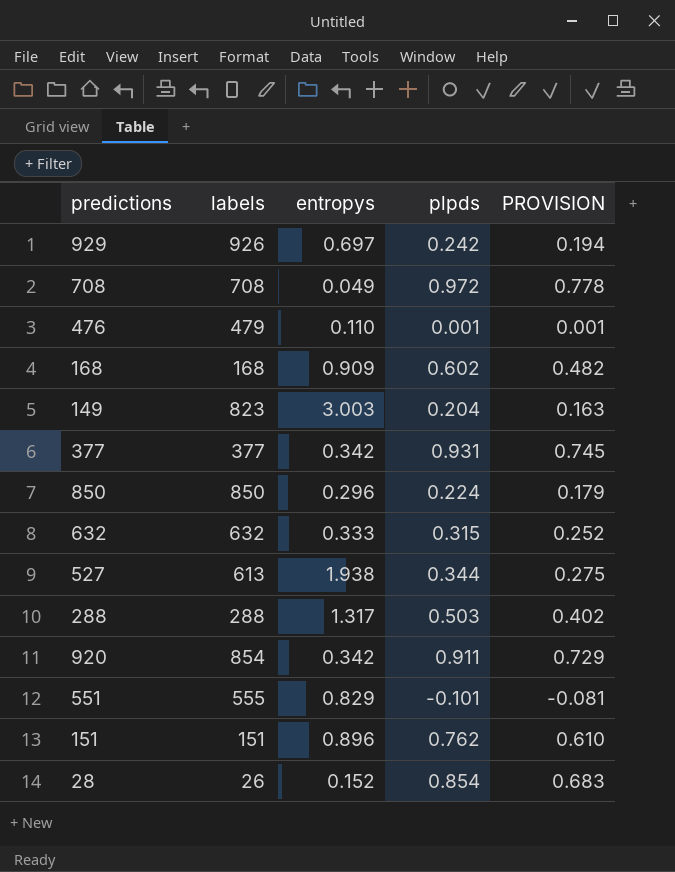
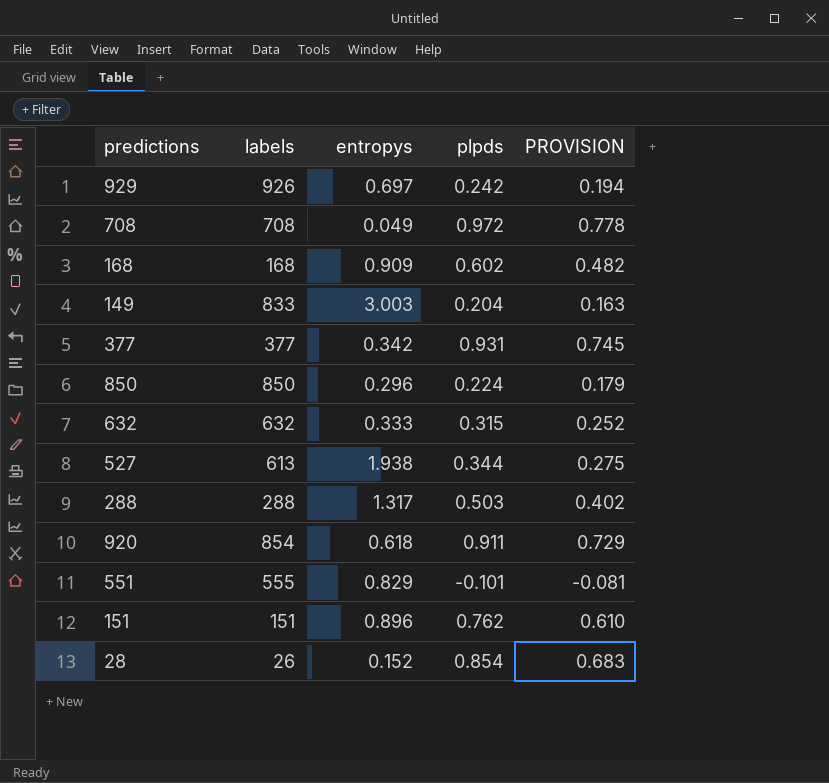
row 476: 479 | 0.110 | 0.001 | 0.001 -> none
149 | labels: 823 -> 833
920 | entropys: 0.342 -> 0.618

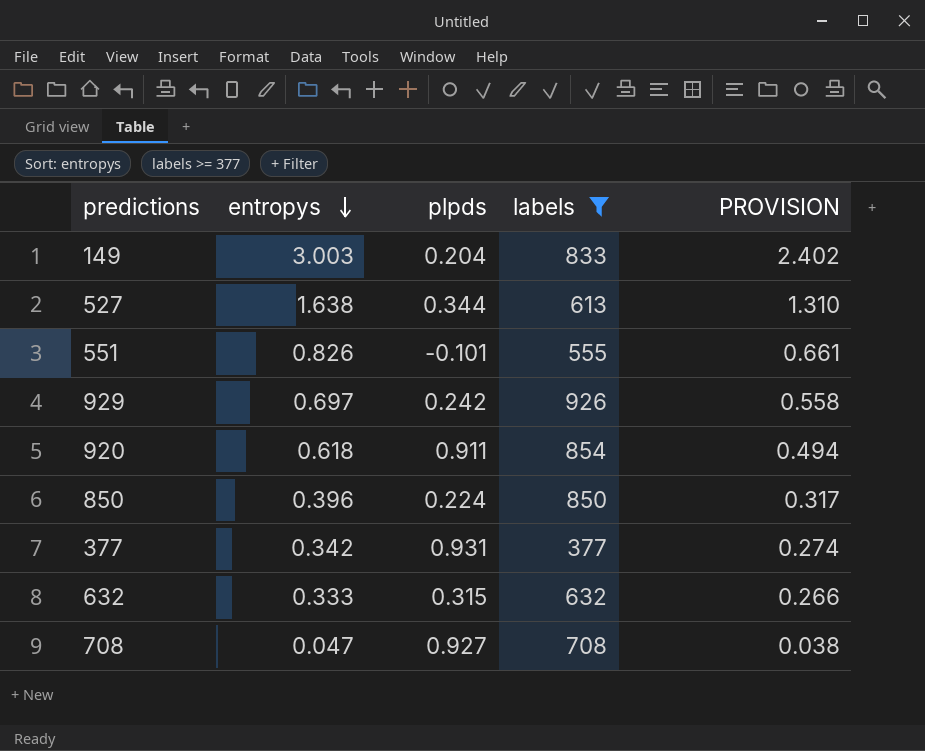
filter: none -> labels >= 377
row order: none -> entropys descending
column labels | position: 2 -> 4
column PROVISION | formula: [plpds] * 0.8 -> [entropys] * 0.8
527 | entropys: 1.938 -> 1.638
551 | entropys: 0.829 -> 0.826
850 | entropys: 0.296 -> 0.396
708 | entropys: 0.049 -> 0.047
708 | plpds: 0.972 -> 0.927

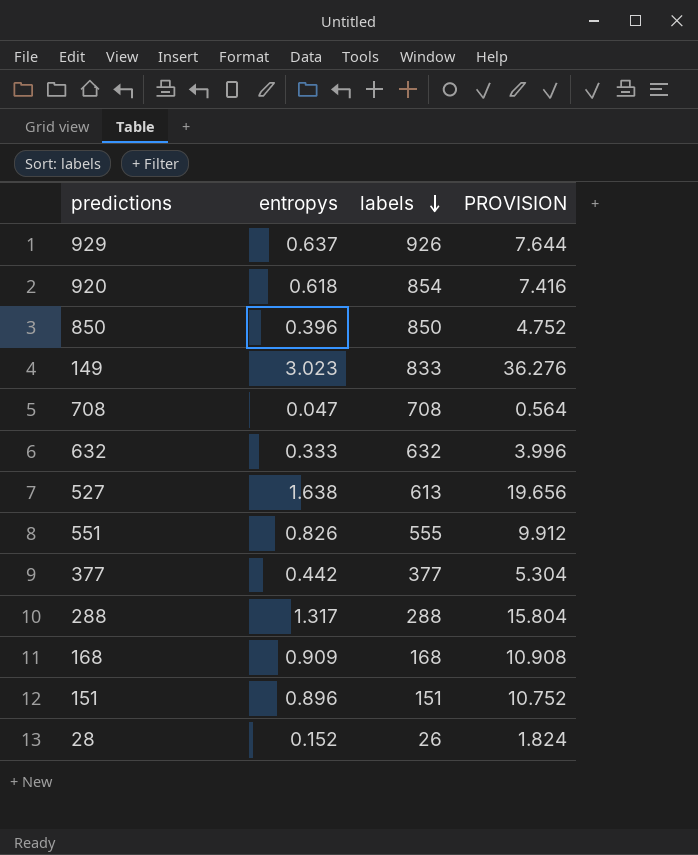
filter: labels >= 377 -> none
row order: entropys descending -> labels descending
column plpds | position: 3 -> none
column PROVISION | formula: [entropys] * 0.8 -> [entropys] * 12
929 | entropys: 0.697 -> 0.637
149 | entropys: 3.003 -> 3.023
377 | entropys: 0.342 -> 0.442

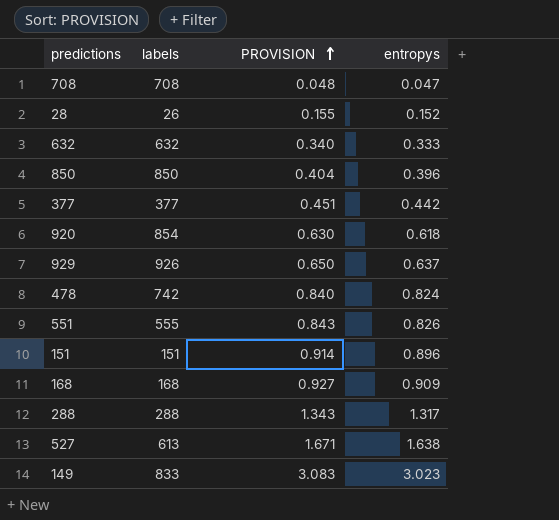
row order: labels descending -> PROVISION ascending
column PROVISION | formula: [entropys] * 12 -> [entropys] * 1.02
column entropys | position: 2 -> 4
row 478: none -> 742 | 0.840 | 0.824

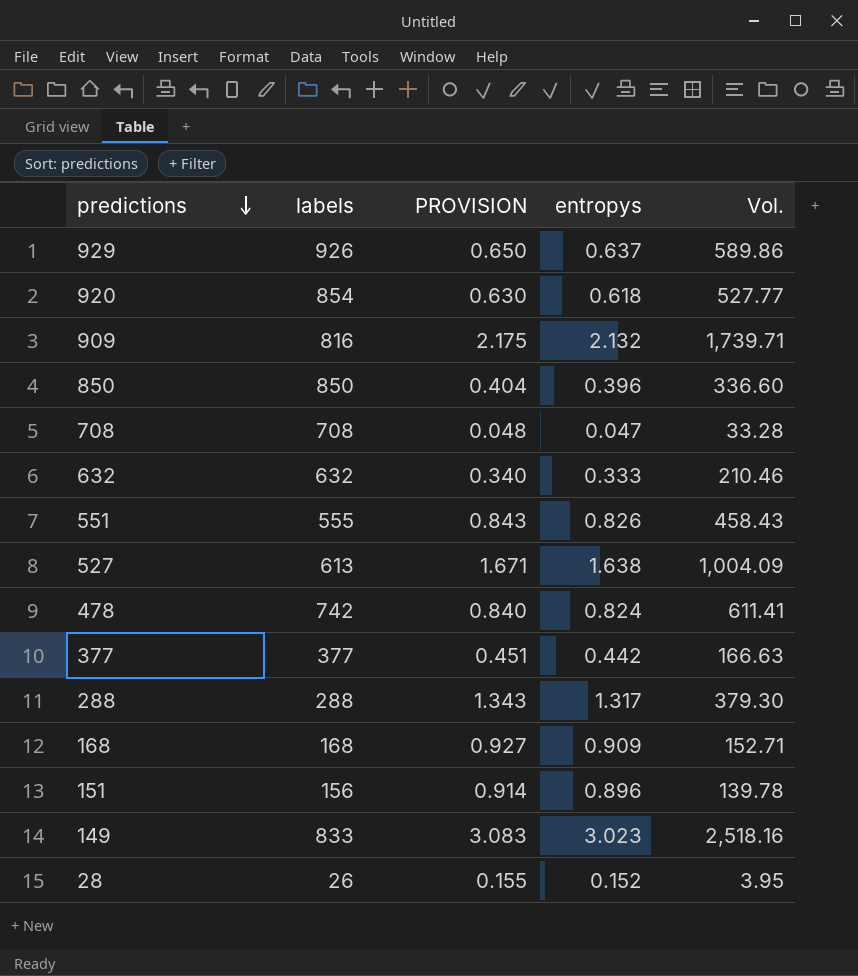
row order: PROVISION ascending -> predictions descending
column Vol. | formula: none -> [labels] * [entropys]
row 909: none -> 816 | 2.175 | 2.132 | 1,739.71
151 | labels: 151 -> 156

